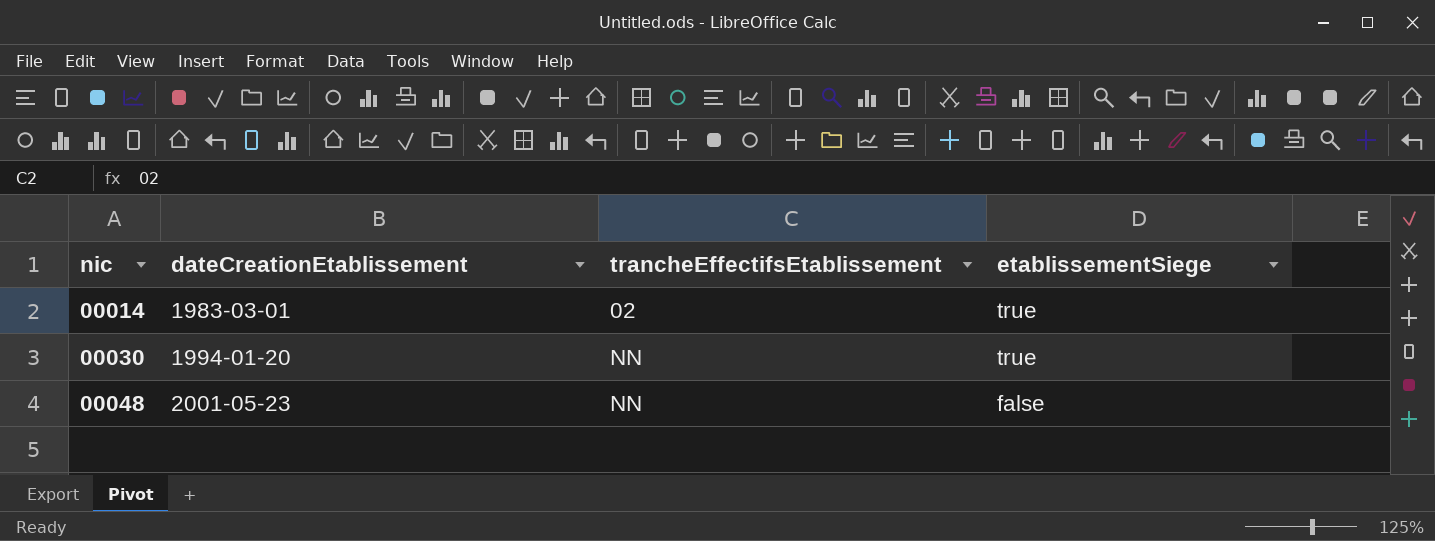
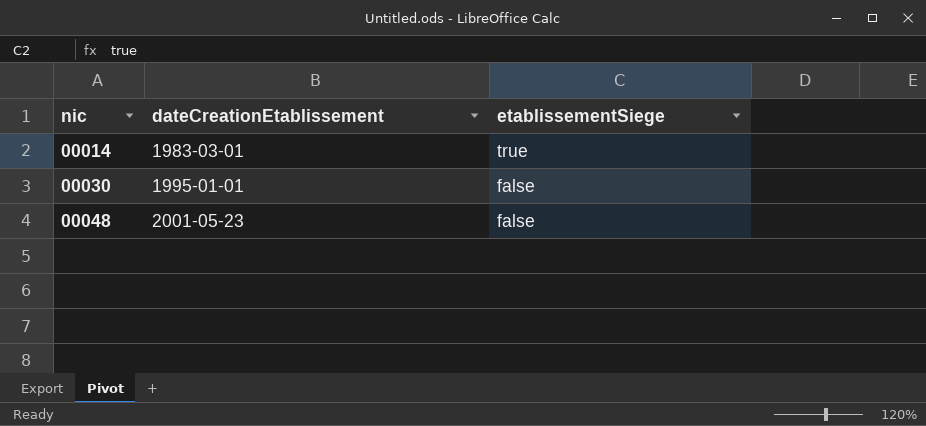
column trancheEffectifsEtablissement | position: 3 -> none
00030 | dateCreationEtablissement: 1994-01-20 -> 1995-01-01
00030 | etablissementSiege: true -> false

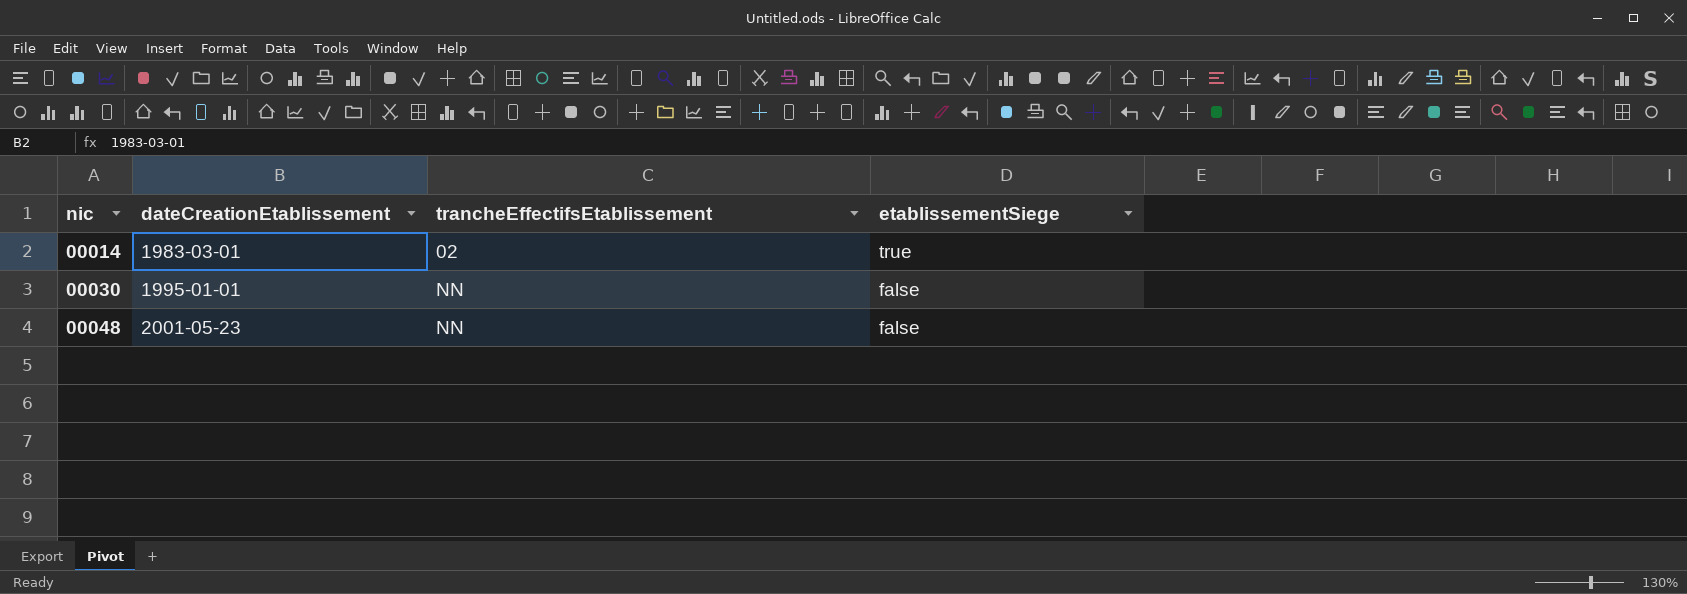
column trancheEffectifsEtablissement | position: none -> 3

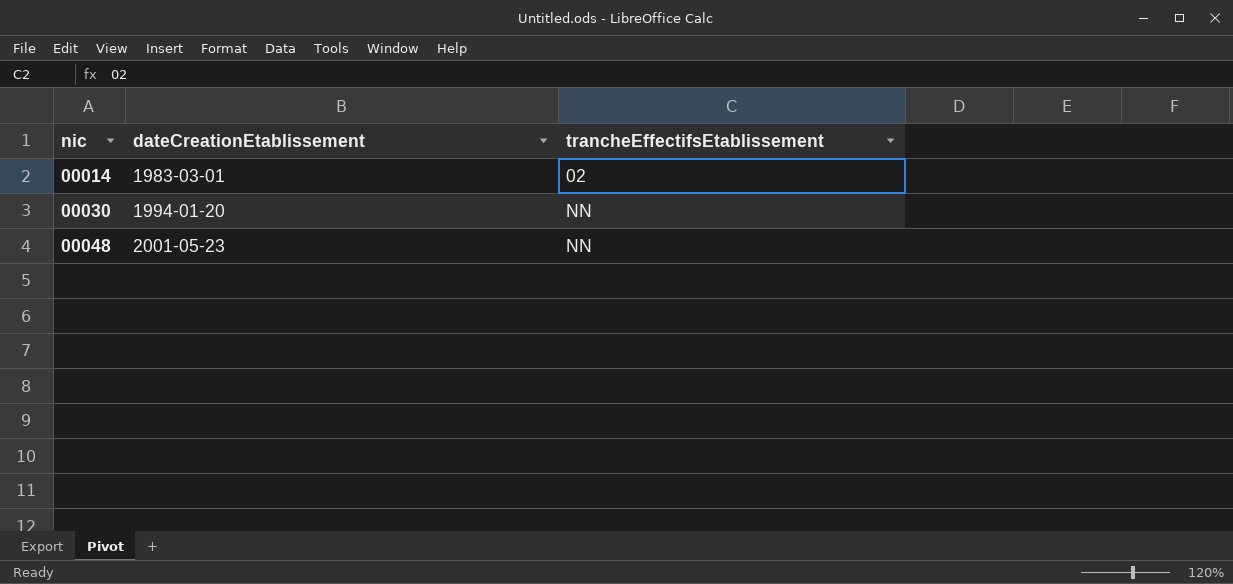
column etablissementSiege | position: 4 -> none
00030 | dateCreationEtablissement: 1995-01-01 -> 1994-01-20

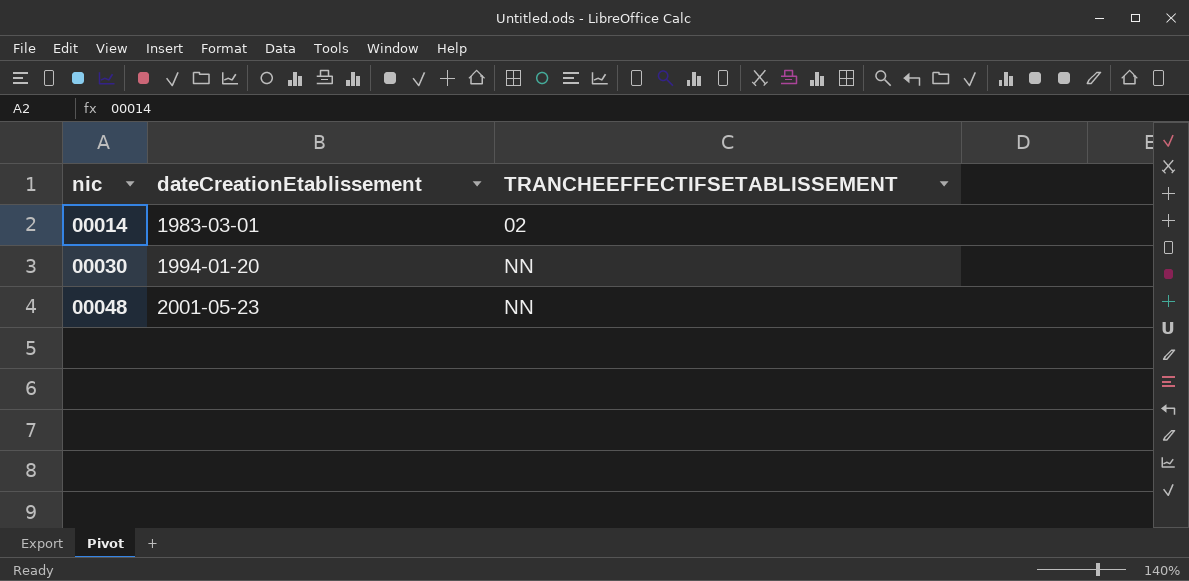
column name: trancheEffectifsEtablissement -> TRANCHEEFFECTIFSETABLISSEMENT

